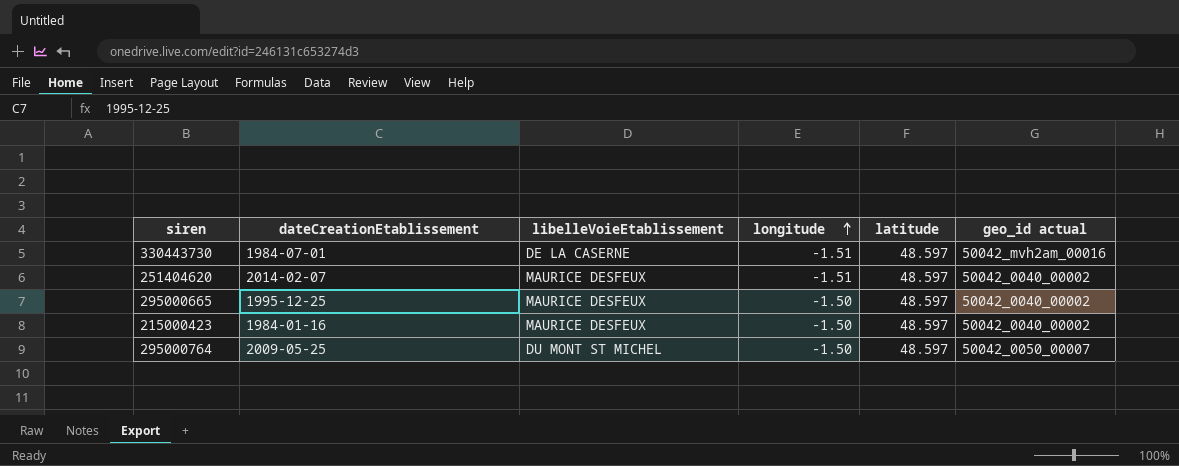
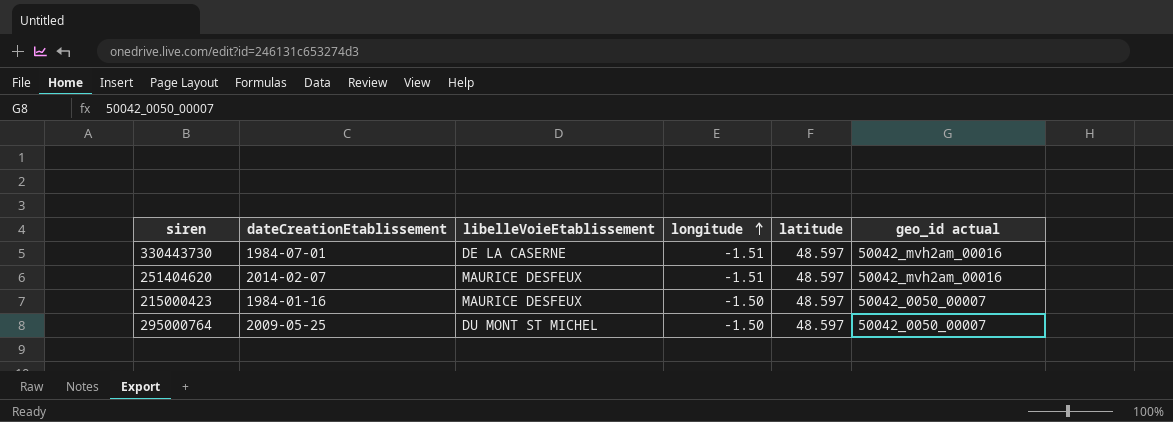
row 295000665: 1995-12-25 | MAURICE DESFEUX | -1.50 | 48.597 | 50042_0040_00002 -> none
251404620 | geo_id actual: 50042_0040_00002 -> 50042_mvh2am_00016
215000423 | geo_id actual: 50042_0040_00002 -> 50042_0050_00007

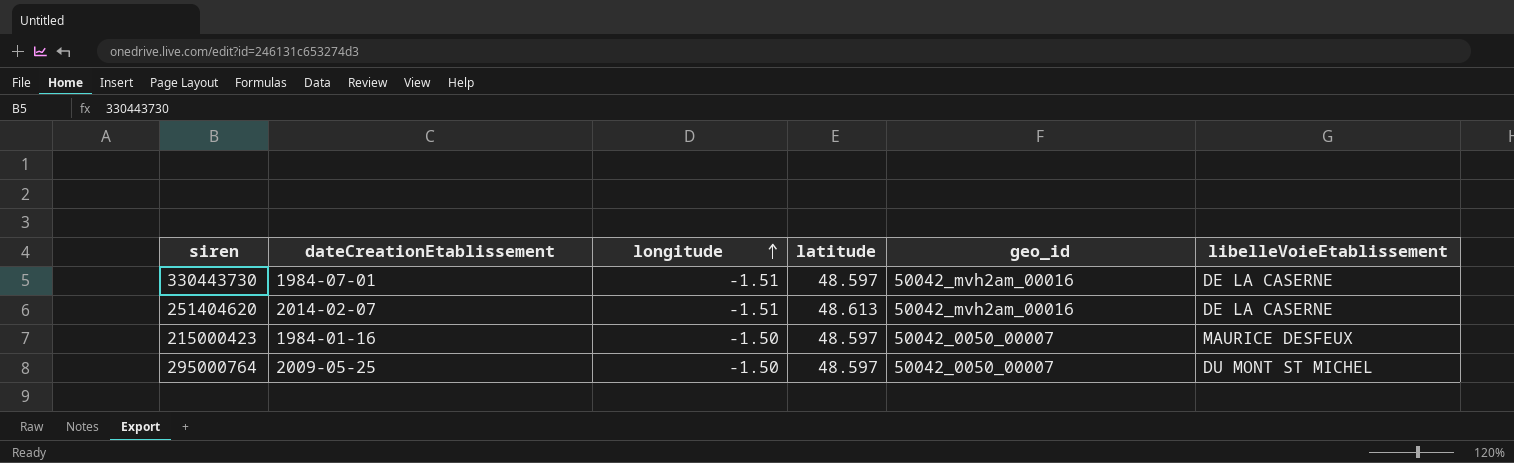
column name: geo_id actual -> geo_id
column libelleVoieEtablissement | position: 3 -> 6
251404620 | latitude: 48.597 -> 48.613
251404620 | libelleVoieEtablissement: MAURICE DESFEUX -> DE LA CASERNE

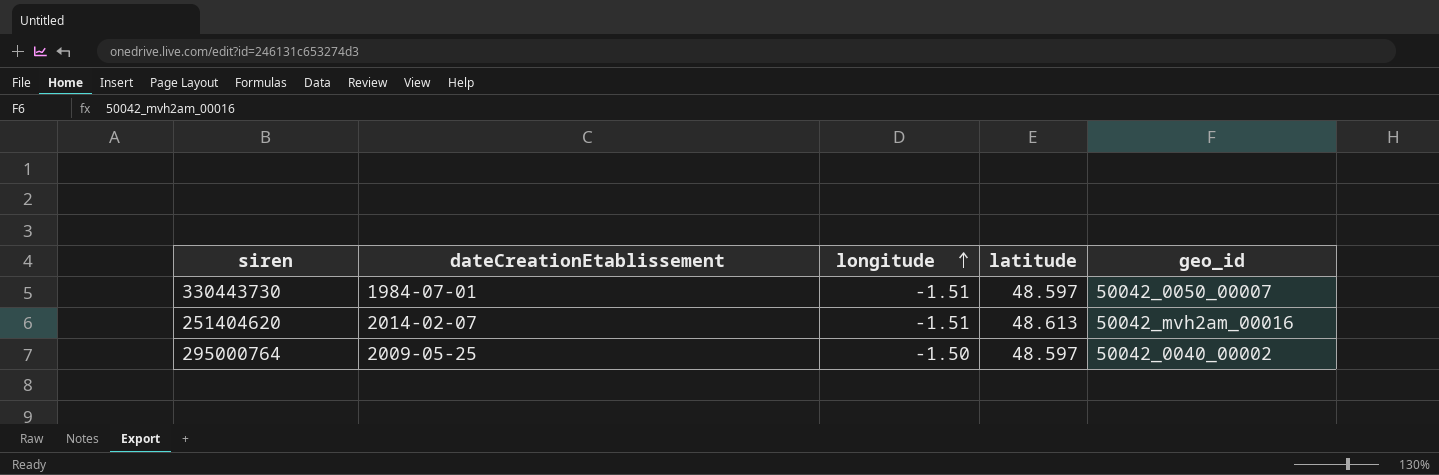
column libelleVoieEtablissement | position: 6 -> none
row 215000423: 1984-01-16 | -1.50 | 48.597 | 50042_0050_00007 | MAURICE DESFEUX -> none
330443730 | geo_id: 50042_mvh2am_00016 -> 50042_0050_00007
295000764 | geo_id: 50042_0050_00007 -> 50042_0040_00002

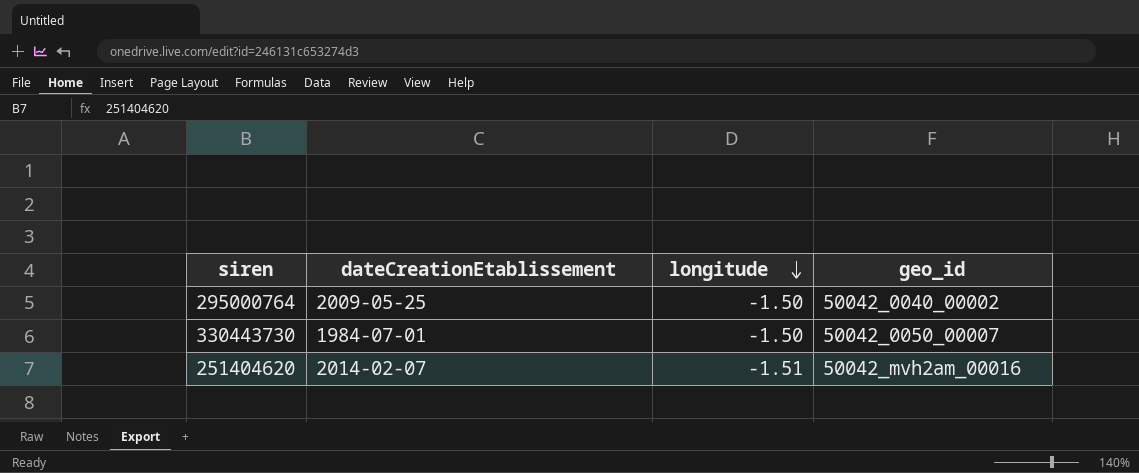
row order: longitude ascending -> longitude descending
column latitude | position: 4 -> none
330443730 | longitude: -1.51 -> -1.50

